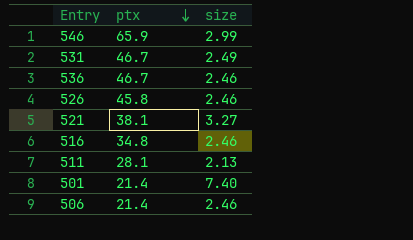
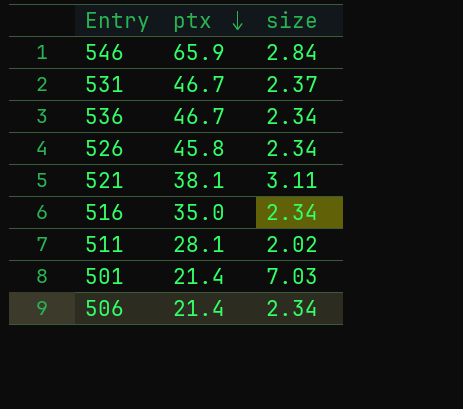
546 | size: 2.99 -> 2.84
531 | size: 2.49 -> 2.37
536 | size: 2.46 -> 2.34
526 | size: 2.46 -> 2.34
521 | size: 3.27 -> 3.11
516 | ptx: 34.8 -> 35.0
516 | size: 2.46 -> 2.34
511 | size: 2.13 -> 2.02
501 | size: 7.40 -> 7.03
506 | size: 2.46 -> 2.34

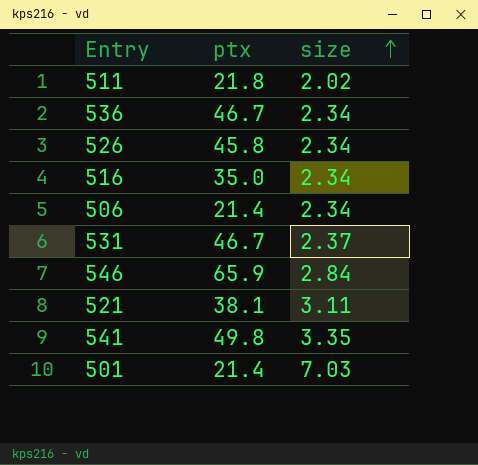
row order: ptx descending -> size ascending
511 | ptx: 28.1 -> 21.8
row 541: none -> 49.8 | 3.35

